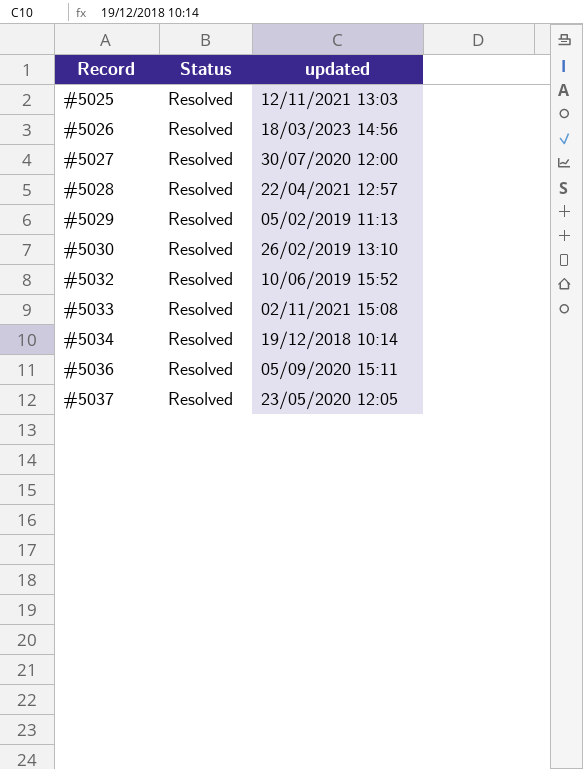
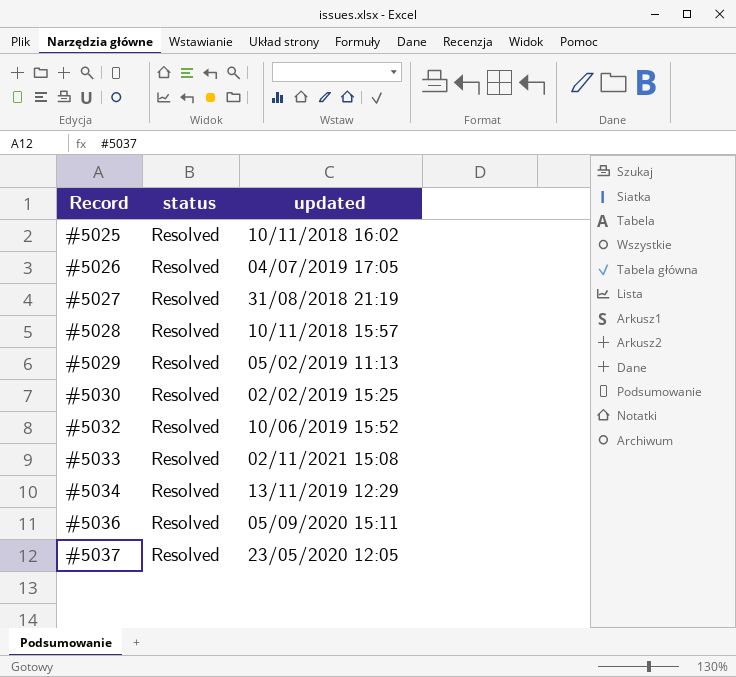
column name: Status -> status
#5025 | updated: 12/11/2021 13:03 -> 10/11/2018 16:02
#5026 | updated: 18/03/2023 14:56 -> 04/07/2019 17:05
#5027 | updated: 30/07/2020 12:00 -> 31/08/2018 21:19
#5028 | updated: 22/04/2021 12:57 -> 10/11/2018 15:57
#5030 | updated: 26/02/2019 13:10 -> 02/02/2019 15:25
#5034 | updated: 19/12/2018 10:14 -> 13/11/2019 12:29

